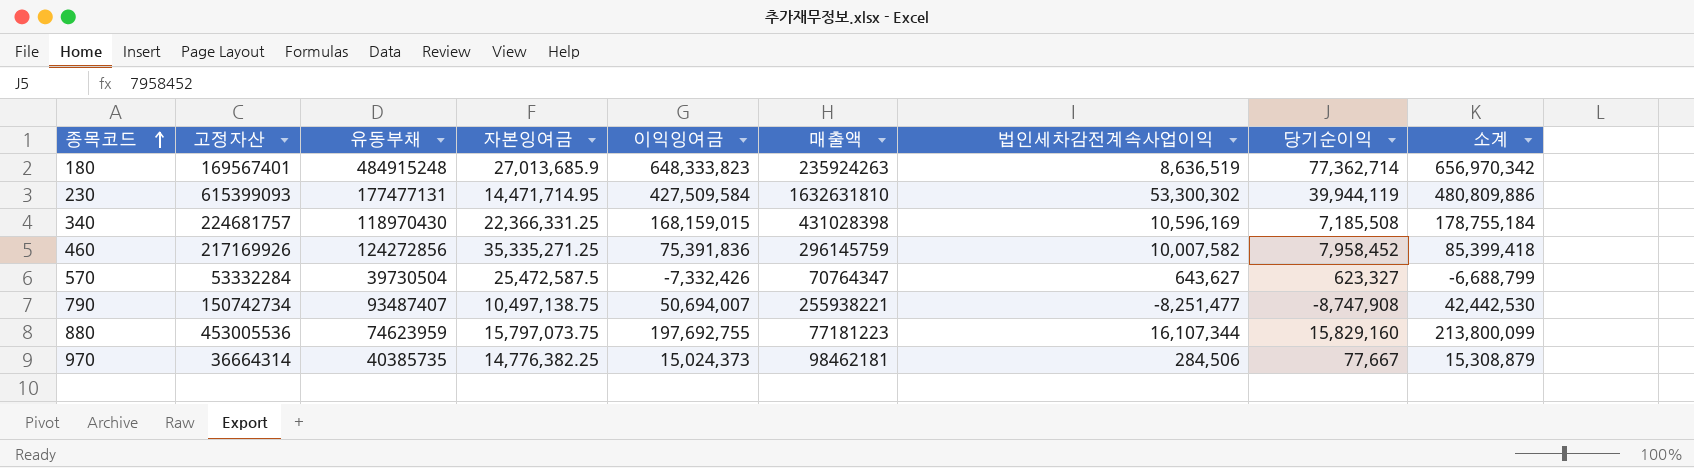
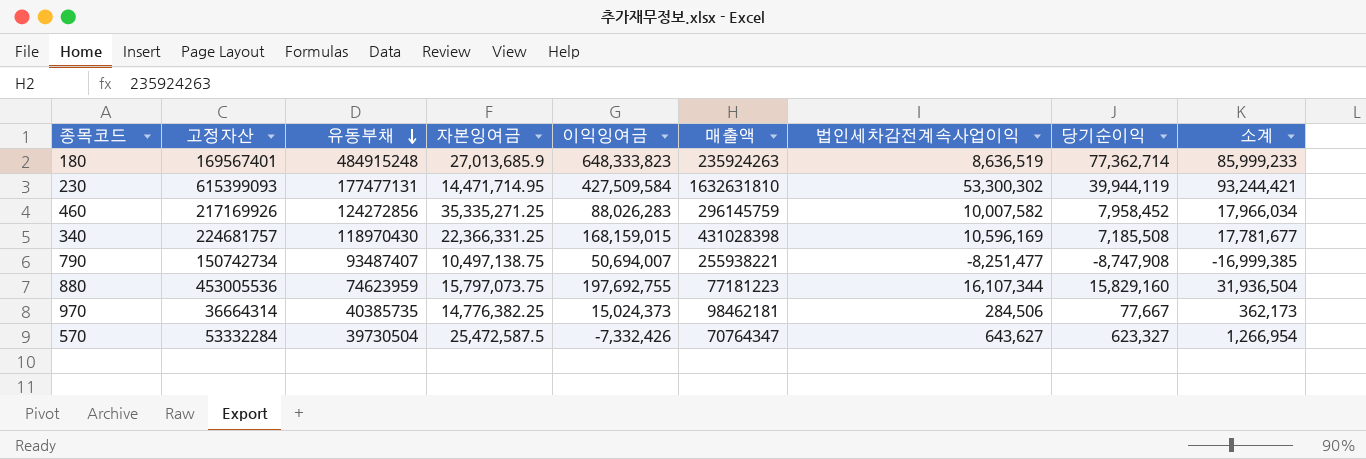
row order: 종목코드 ascending -> 유동부채 descending
column 소계 | formula: [이익잉여금] + [법인세차감전계속사업이익] -> [법인세차감전계속사업이익] + [당기순이익]
460 | 이익잉여금: 75,391,836 -> 88,026,283

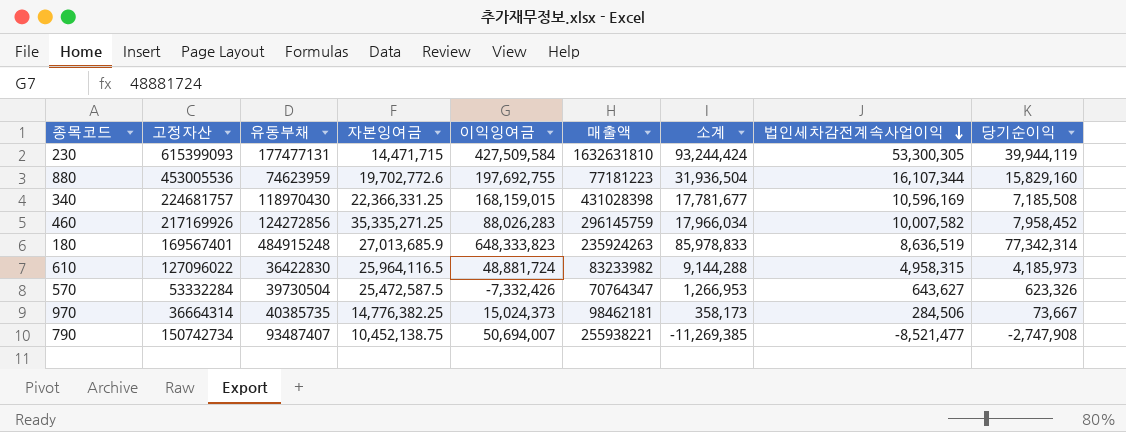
row order: 유동부채 descending -> 법인세차감전계속사업이익 descending
column 소계 | position: 9 -> 7
230 | 자본잉여금: 14,471,714.95 -> 14,471,715
230 | 소계: 93,244,421 -> 93,244,424
230 | 법인세차감전계속사업이익: 53,300,302 -> 53,300,305
880 | 자본잉여금: 15,797,073.75 -> 19,702,772.6
180 | 소계: 85,999,233 -> 85,978,833
180 | 당기순이익: 77,362,714 -> 77,342,314
row 610: none -> 127096022 | 36422830 | 25,964,116.5 | 48,881,724 | 83233982 | 9,144,288 | 4,958,315 | 4,185,973
570 | 소계: 1,266,954 -> 1,266,953
570 | 당기순이익: 623,327 -> 623,326
970 | 소계: 362,173 -> 358,173
970 | 당기순이익: 77,667 -> 73,667
790 | 자본잉여금: 10,497,138.75 -> 10,452,138.75
790 | 소계: -16,999,385 -> -11,269,385
790 | 법인세차감전계속사업이익: -8,251,477 -> -8,521,477
790 | 당기순이익: -8,747,908 -> -2,747,908

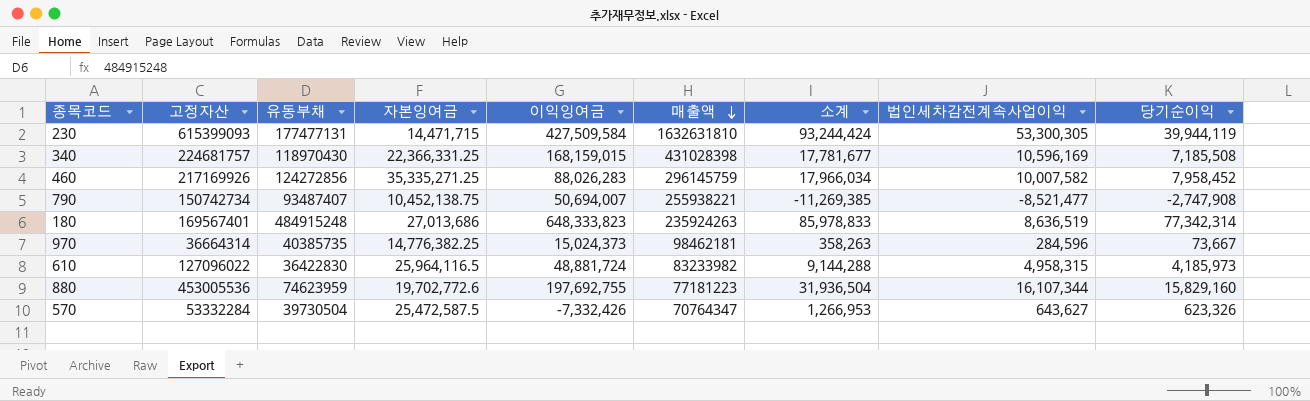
row order: 법인세차감전계속사업이익 descending -> 매출액 descending
180 | 자본잉여금: 27,013,685.9 -> 27,013,686
970 | 소계: 358,173 -> 358,263
970 | 법인세차감전계속사업이익: 284,506 -> 284,596

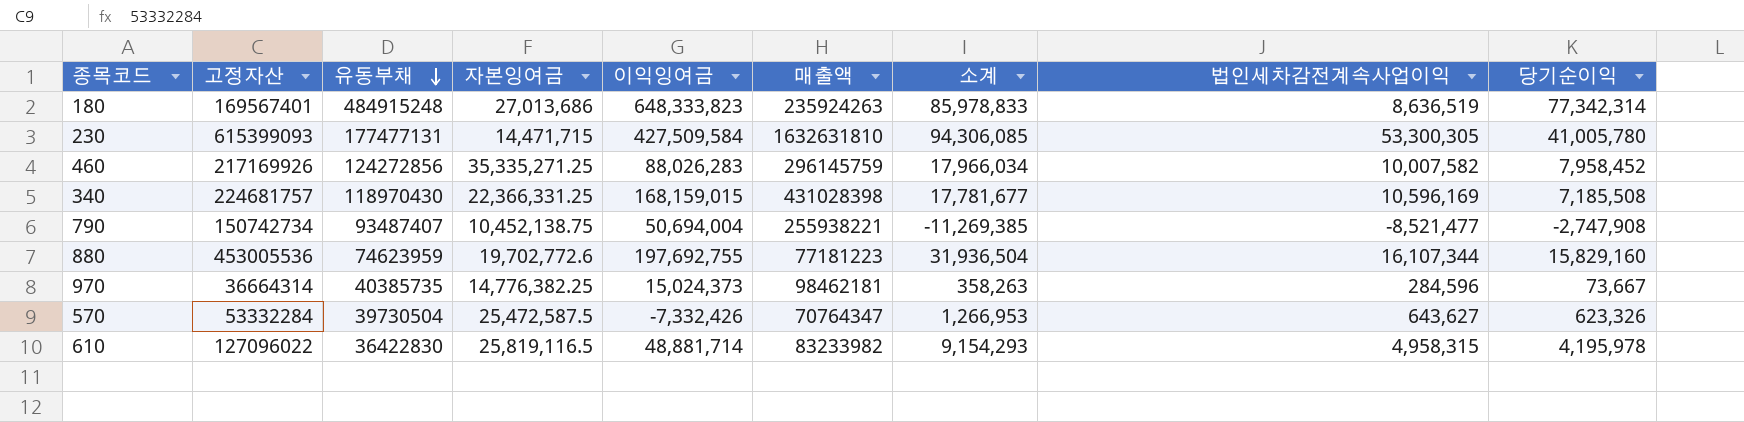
row order: 매출액 descending -> 유동부채 descending
230 | 소계: 93,244,424 -> 94,306,085
230 | 당기순이익: 39,944,119 -> 41,005,780
790 | 이익잉여금: 50,694,007 -> 50,694,004
610 | 자본잉여금: 25,964,116.5 -> 25,819,116.5
610 | 이익잉여금: 48,881,724 -> 48,881,714
610 | 소계: 9,144,288 -> 9,154,293
610 | 당기순이익: 4,185,973 -> 4,195,978

